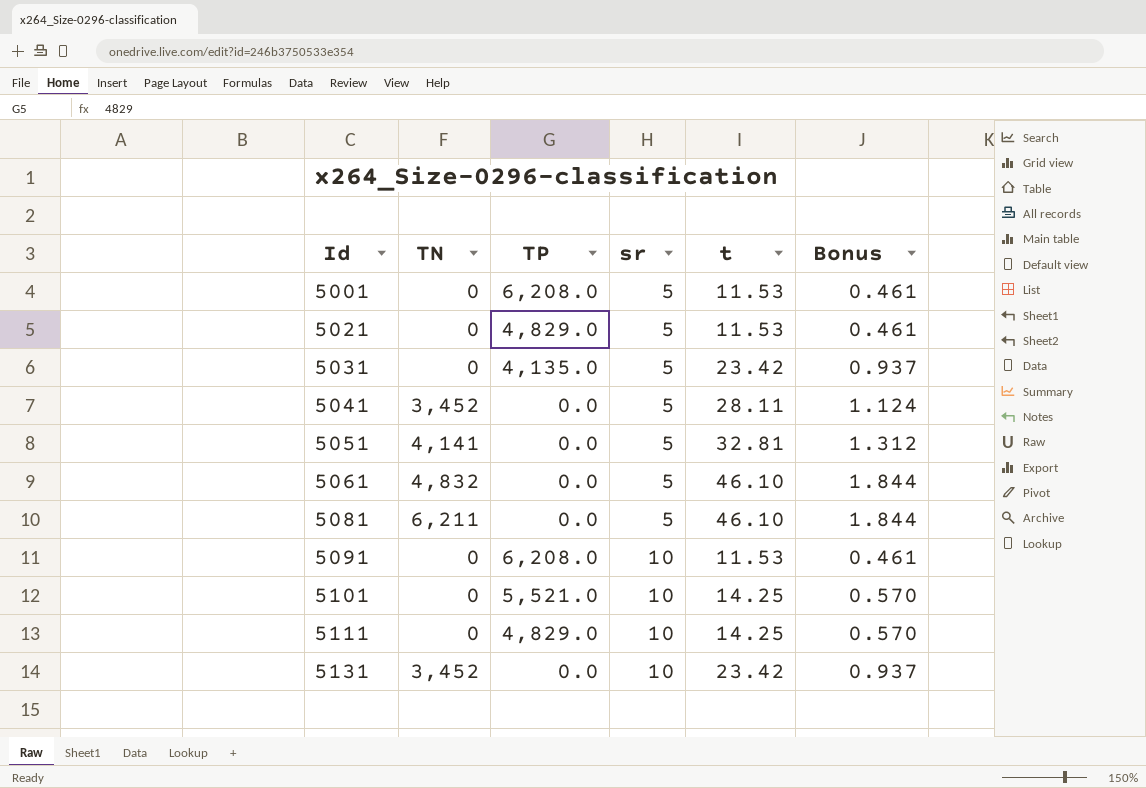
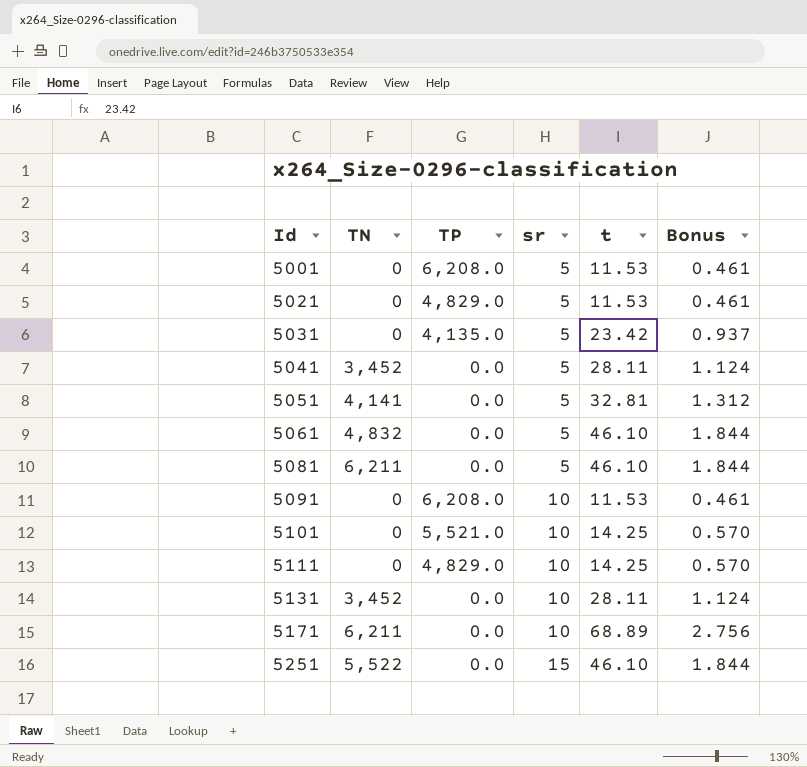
5131 | t: 23.42 -> 28.11
5131 | Bonus: 0.937 -> 1.124
row 5171: none -> 6,211 | 0.0 | 10 | 68.89 | 2.756
row 5251: none -> 5,522 | 0.0 | 15 | 46.10 | 1.844

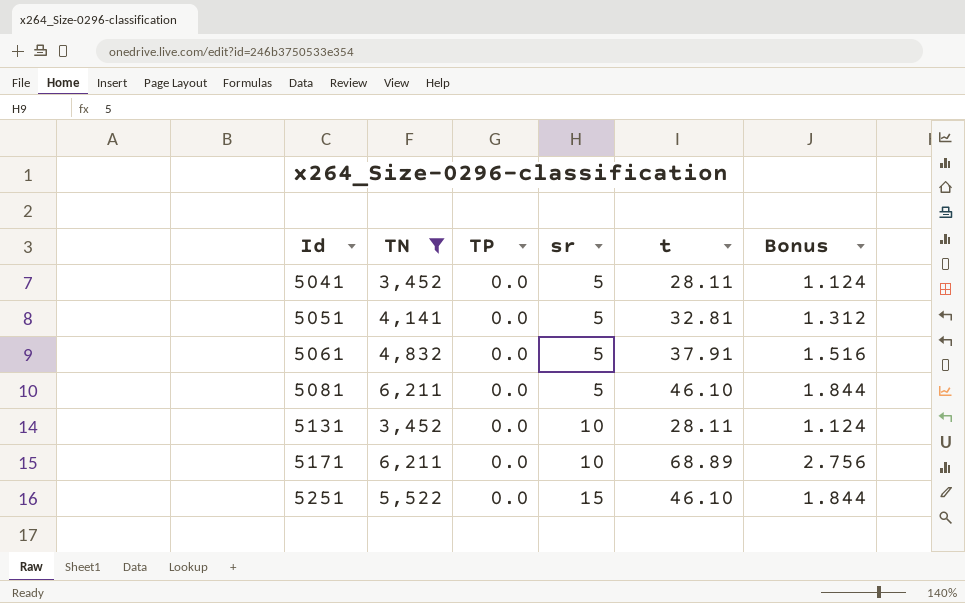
filter: none -> TN != 0
5061 | t: 46.10 -> 37.91
5061 | Bonus: 1.844 -> 1.516

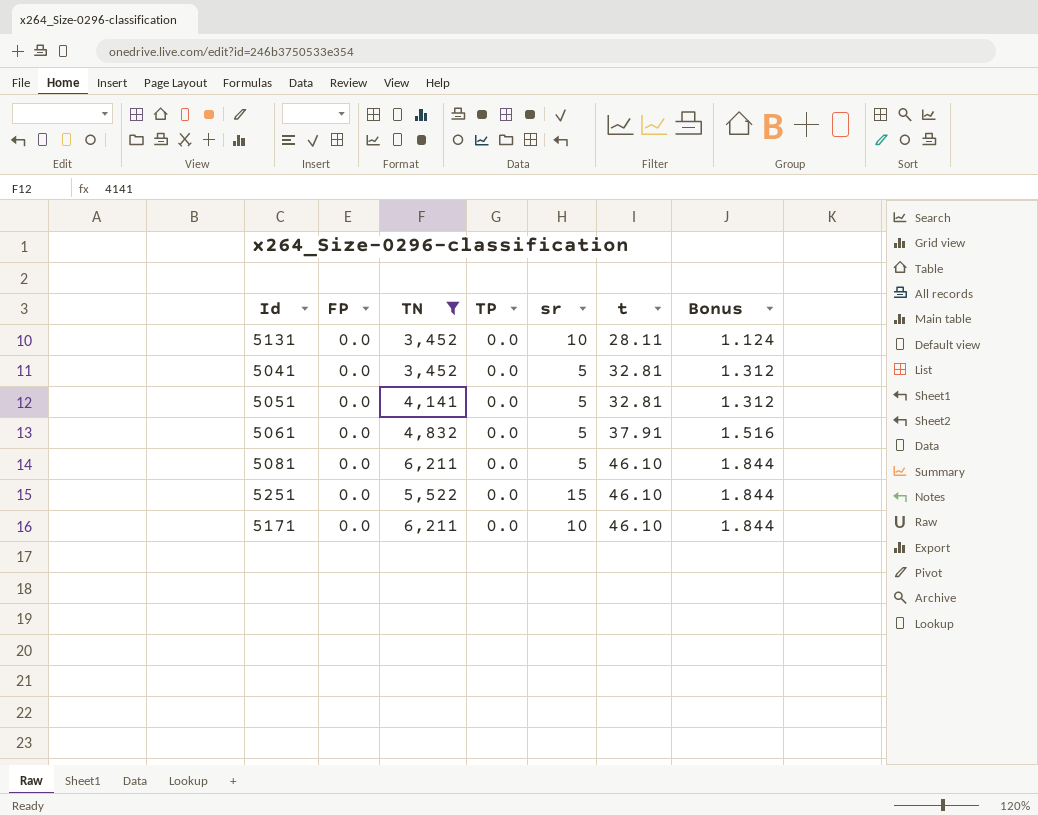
row order: Id ascending -> t ascending
column FP | position: none -> 2
5041 | t: 28.11 -> 32.81
5041 | Bonus: 1.124 -> 1.312
5171 | t: 68.89 -> 46.10
5171 | Bonus: 2.756 -> 1.844

